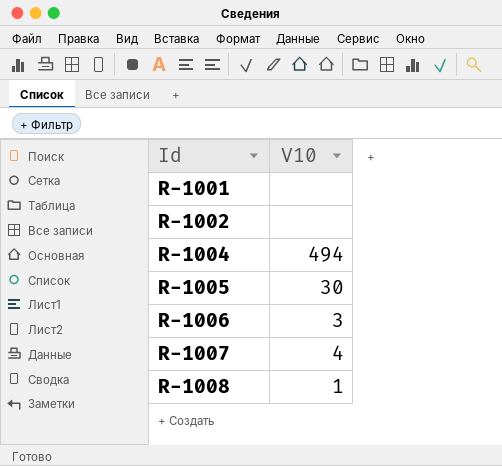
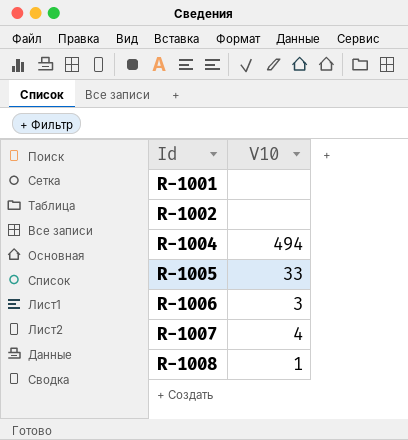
R-1005 | V10: 30 -> 33

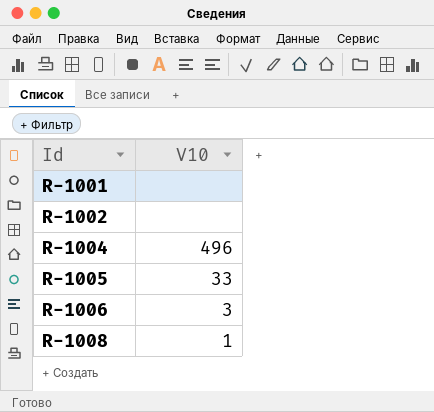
row R-1007: 4 -> none
R-1004 | V10: 494 -> 496

